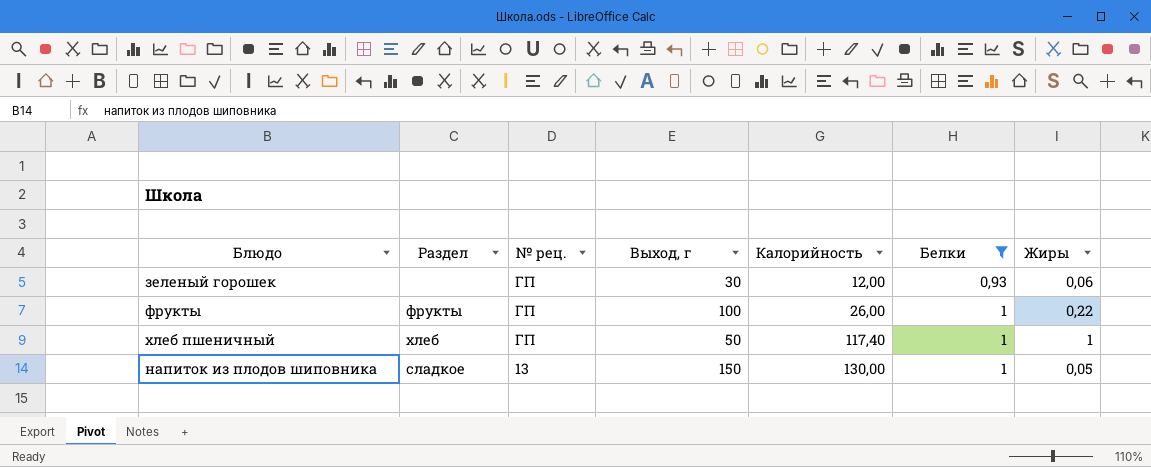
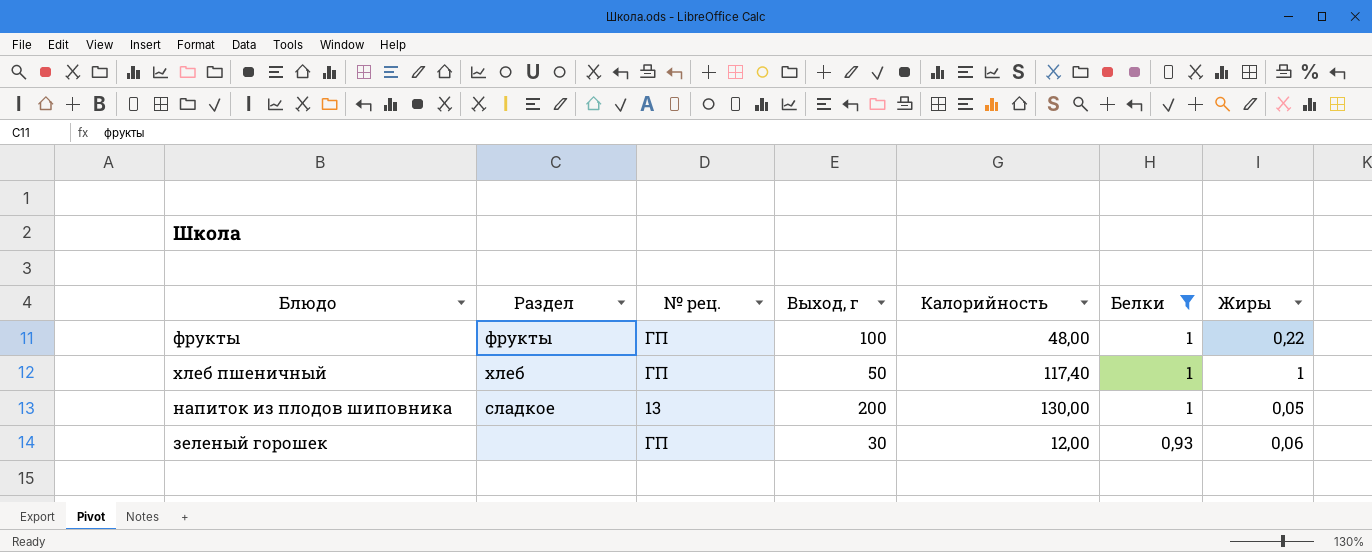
row order: № рец. descending -> Белки descending
фрукты | Калорийность: 26,00 -> 48,00
напиток из плодов шиповника | Выход, г: 150 -> 200

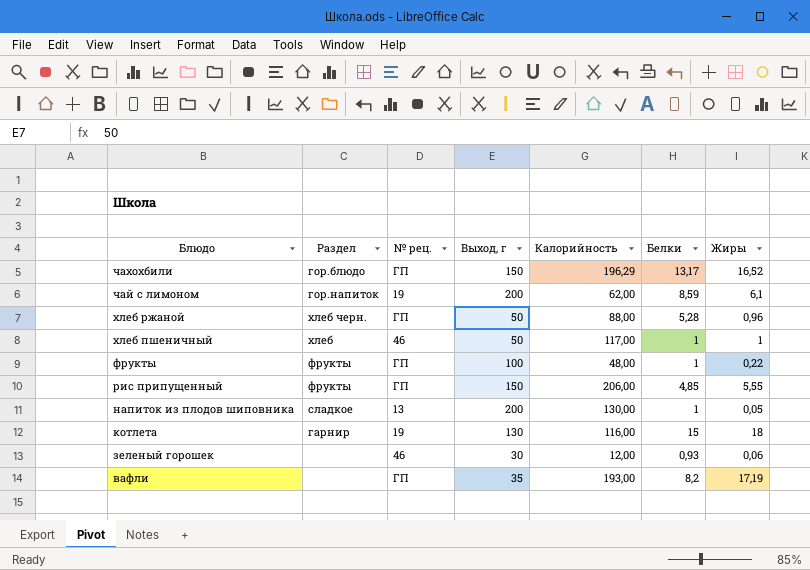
filter: Белки <= 1 -> none
row order: Белки descending -> Блюдо descending
хлеб пшеничный | № рец.: ГП -> 46
хлеб пшеничный | Калорийность: 117,40 -> 117,00
зеленый горошек | № рец.: ГП -> 46

